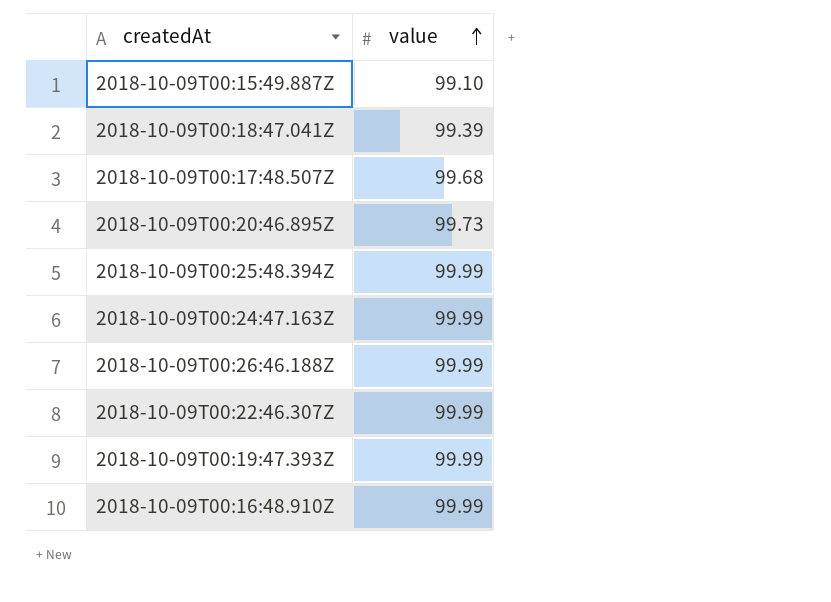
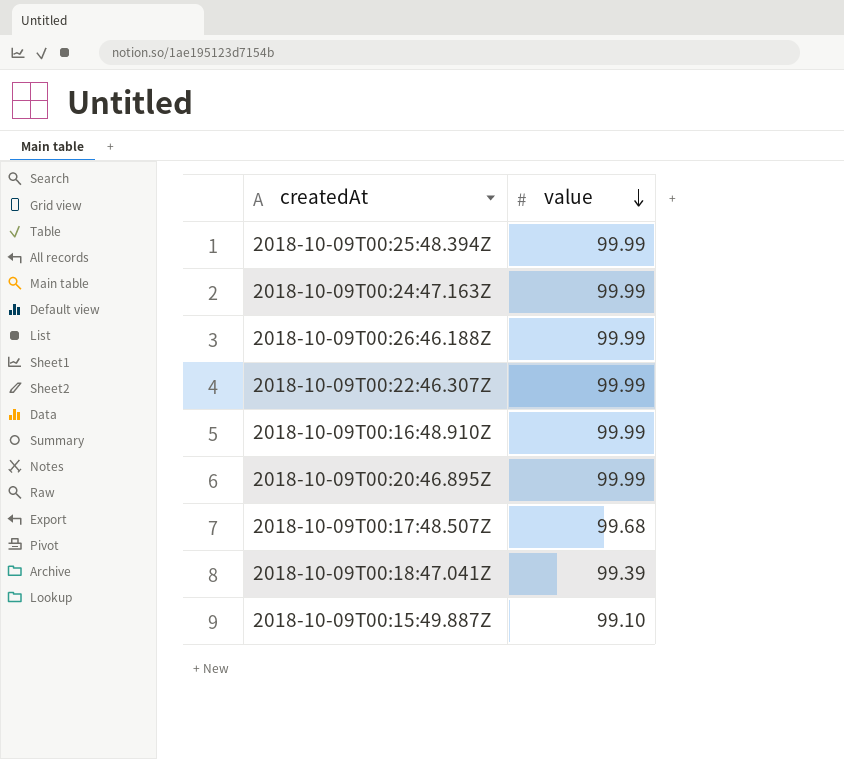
row order: value ascending -> value descending
row 2018-10-09T00:19:47.393Z: 99.99 -> none
2018-10-09T00:20:46.895Z | value: 99.73 -> 99.99

